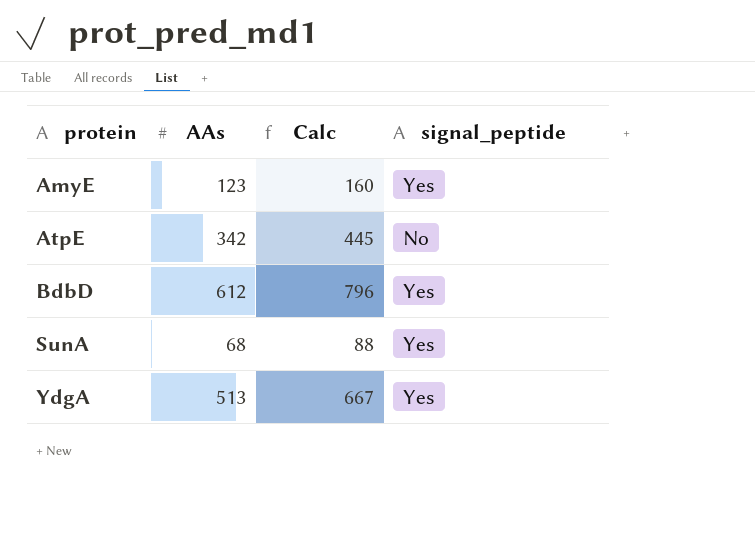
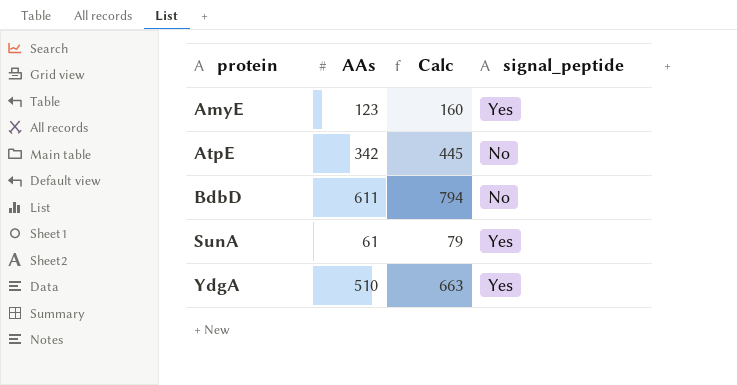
BdbD | AAs: 612 -> 611
BdbD | Calc: 796 -> 794
BdbD | signal_peptide: Yes -> No
SunA | AAs: 68 -> 61
SunA | Calc: 88 -> 79
YdgA | AAs: 513 -> 510
YdgA | Calc: 667 -> 663

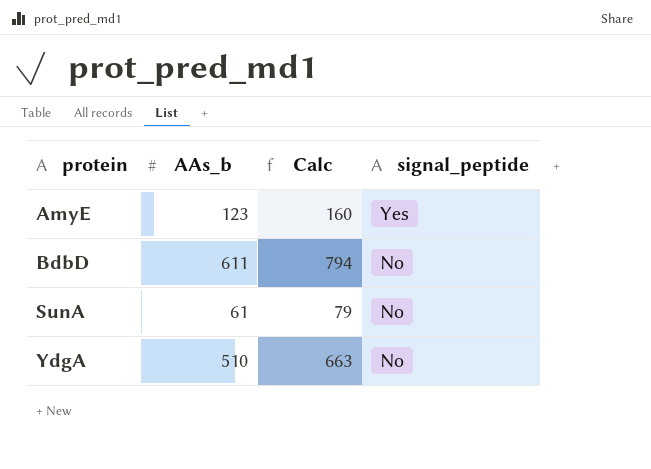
column name: AAs -> AAs_b
row AtpE: 342 | 445 | No -> none
SunA | signal_peptide: Yes -> No
YdgA | signal_peptide: Yes -> No

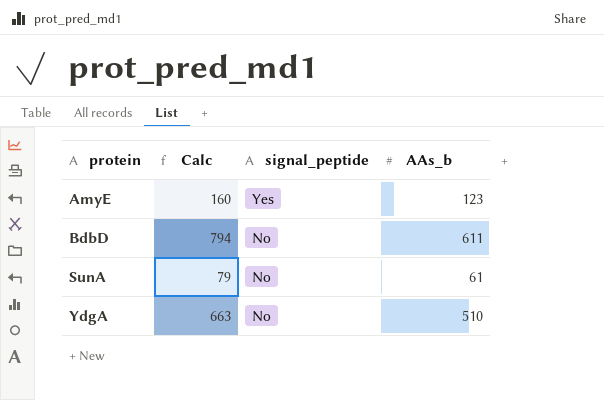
column AAs_b | position: 2 -> 4

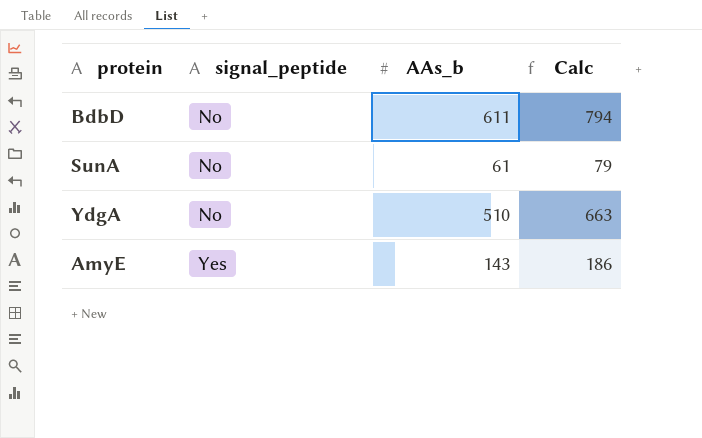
row order: protein ascending -> signal_peptide ascending
column Calc | position: 2 -> 4
AmyE | AAs_b: 123 -> 143
AmyE | Calc: 160 -> 186

